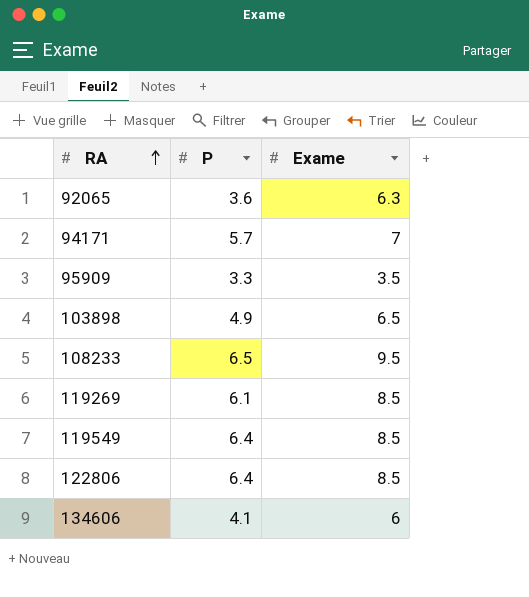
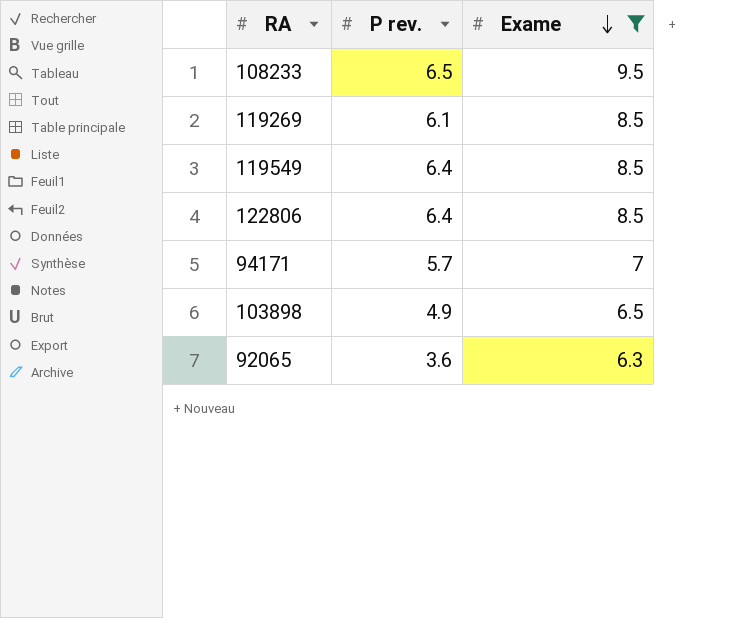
filter: none -> Exame >= 6.3
row order: RA ascending -> Exame descending
column name: P -> P rev.

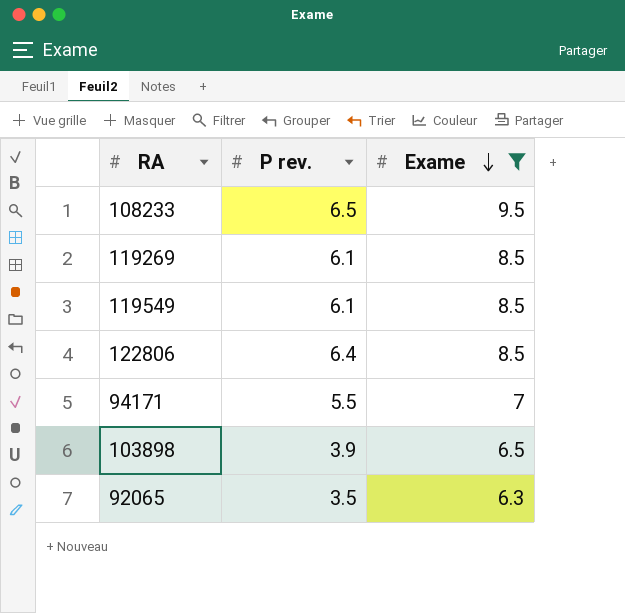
119549 | P rev.: 6.4 -> 6.1
94171 | P rev.: 5.7 -> 5.5
103898 | P rev.: 4.9 -> 3.9
92065 | P rev.: 3.6 -> 3.5

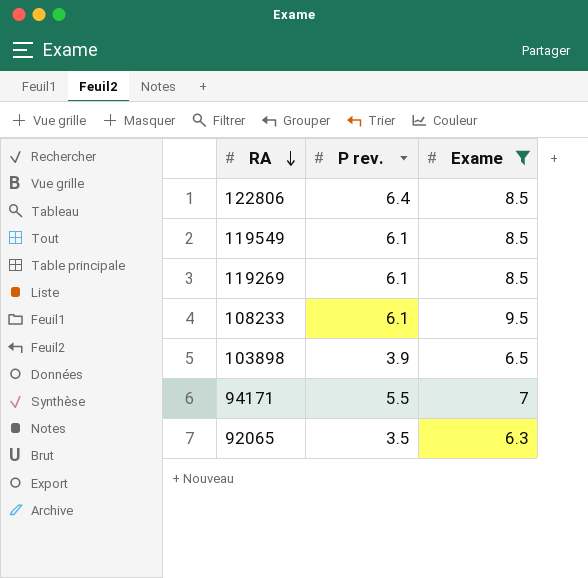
row order: Exame descending -> RA descending
108233 | P rev.: 6.5 -> 6.1

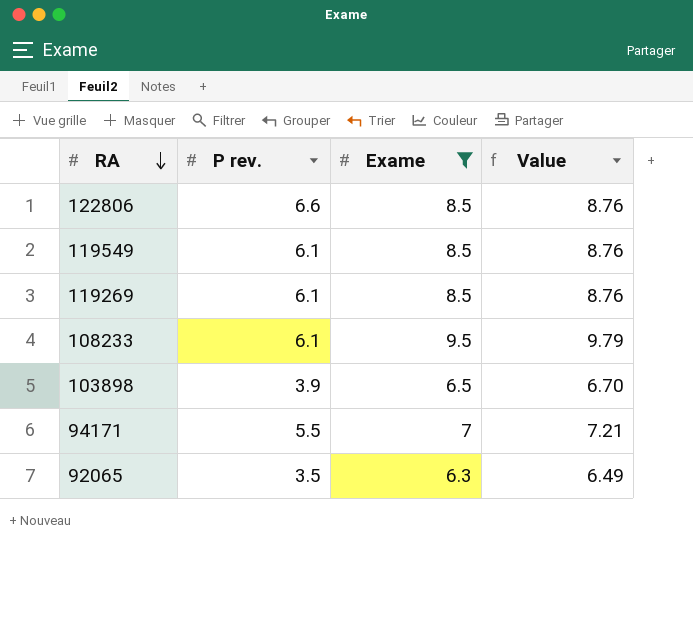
column Value | formula: none -> [Exame] * 1.03
122806 | P rev.: 6.4 -> 6.6

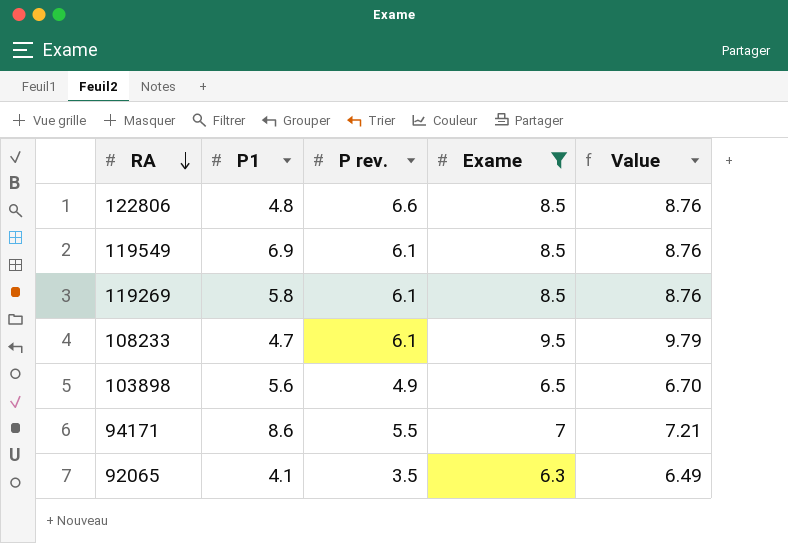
column P1 | position: none -> 2
103898 | P rev.: 3.9 -> 4.9

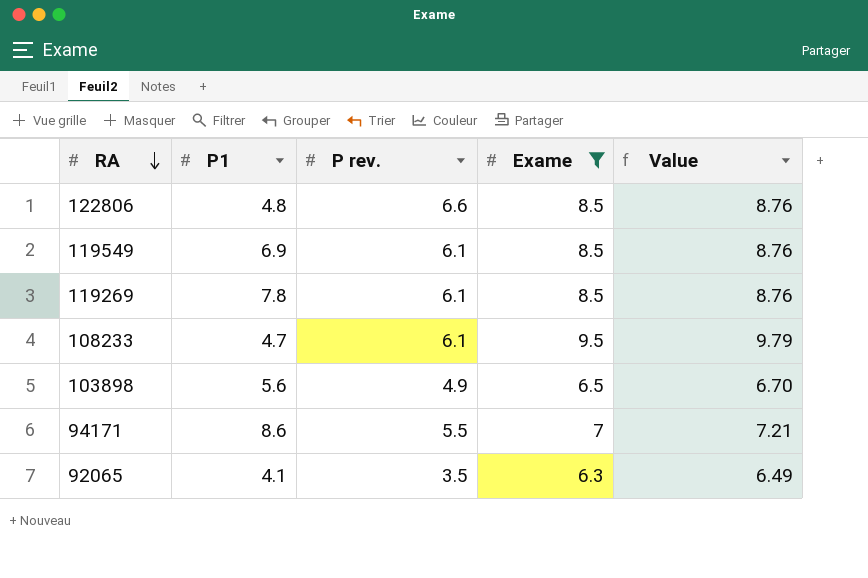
119269 | P1: 5.8 -> 7.8

